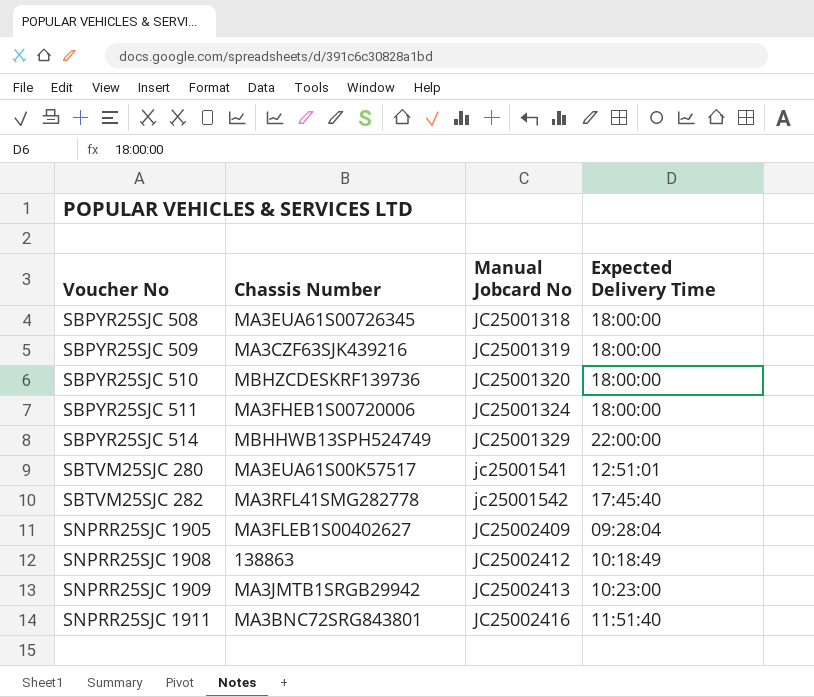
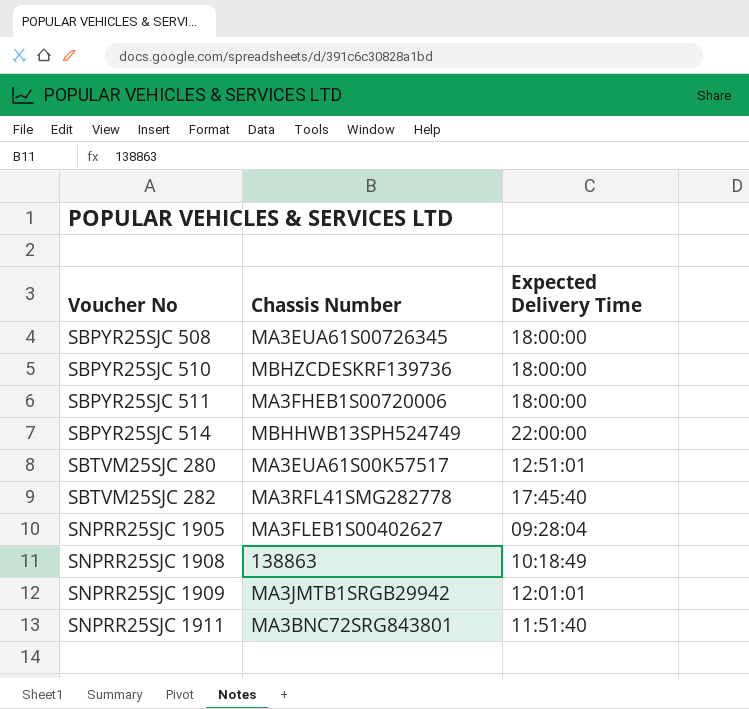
column Manual Jobcard No | position: 3 -> none
row SBPYR25SJC 509: MA3CZF63SJK439216 | JC25001319 | 18:00:00 -> none
SNPRR25SJC 1909 | Expected Delivery Time: 10:23:00 -> 12:01:01

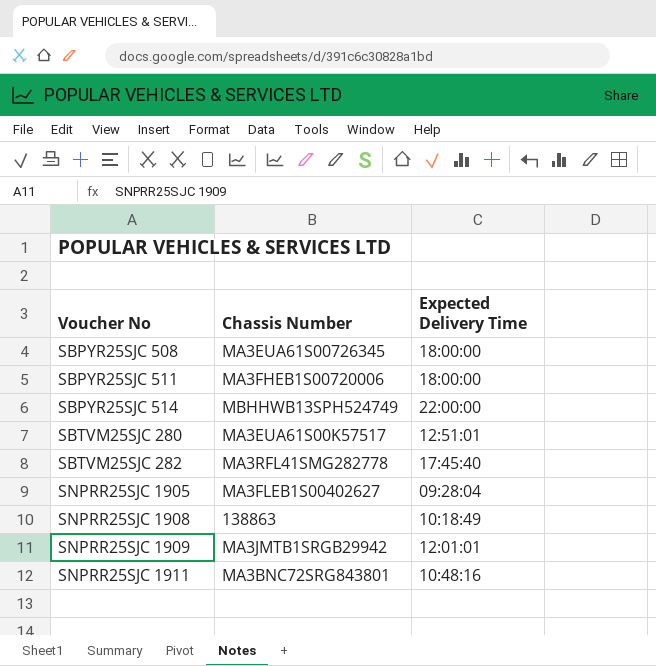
row SBPYR25SJC 510: MBHZCDESKRF139736 | 18:00:00 -> none
SNPRR25SJC 1911 | Expected Delivery Time: 11:51:40 -> 10:48:16

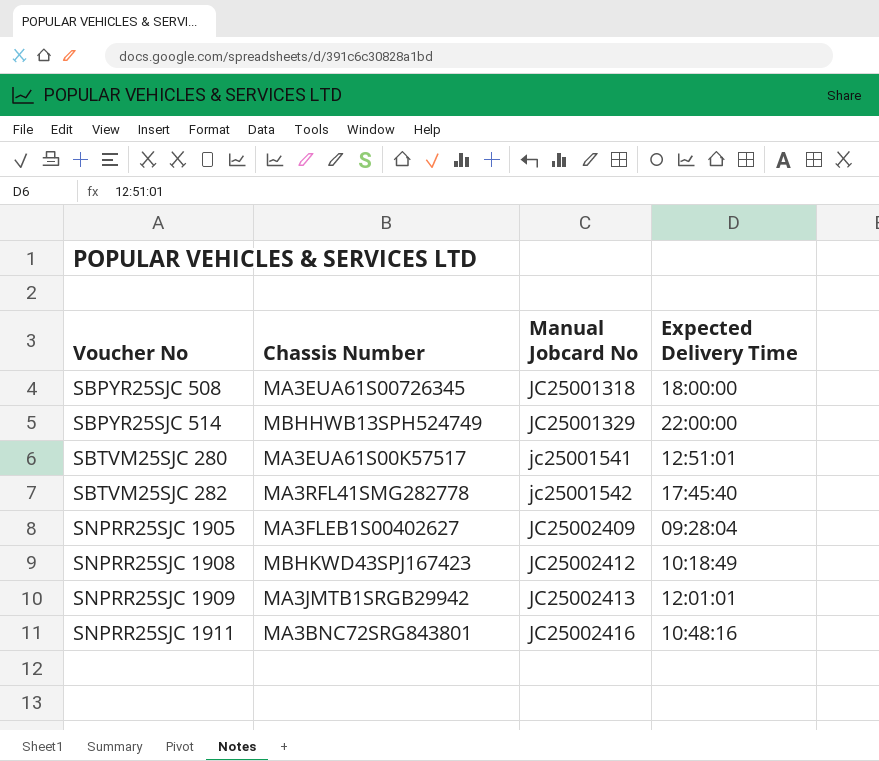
column Manual Jobcard No | position: none -> 3
row SBPYR25SJC 511: MA3FHEB1S00720006 | 18:00:00 -> none
SNPRR25SJC 1908 | Chassis Number: 138863 -> MBHKWD43SPJ167423

